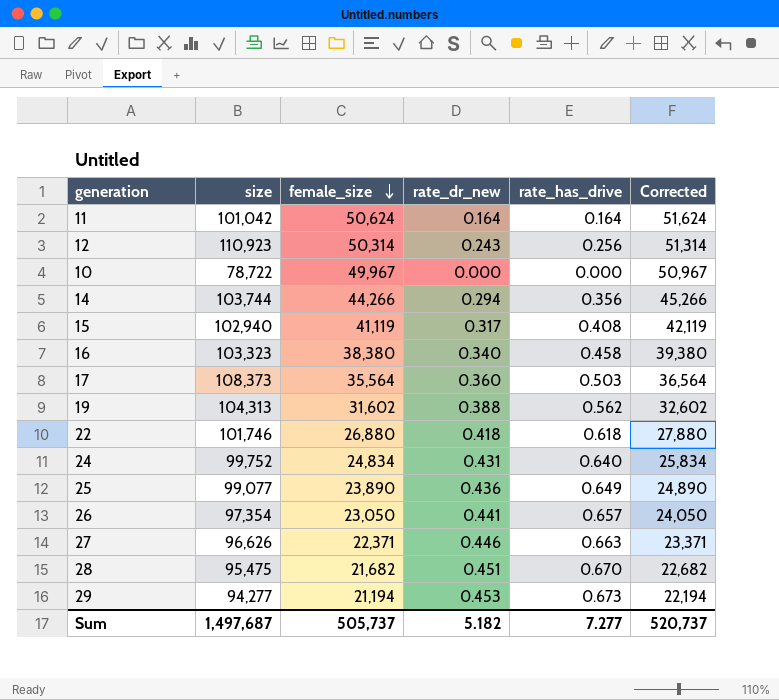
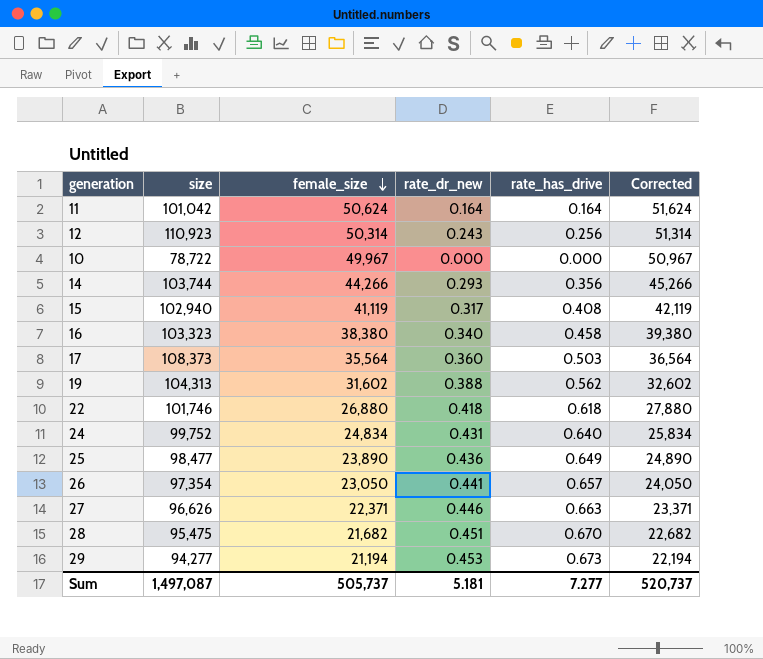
14 | rate_dr_new: 0.294 -> 0.293
25 | size: 99,077 -> 98,477
Sum | size: 1,497,687 -> 1,497,087
Sum | rate_dr_new: 5.182 -> 5.181

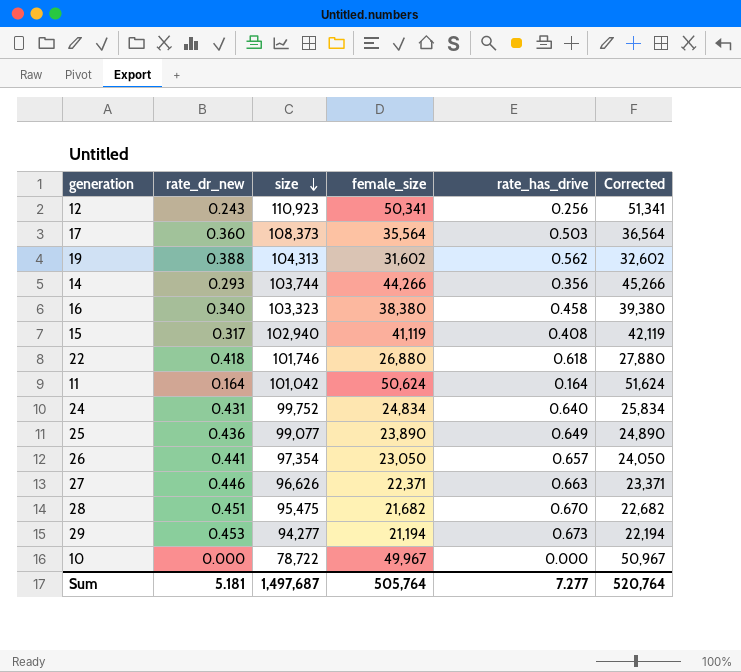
row order: female_size descending -> size descending
column rate_dr_new | position: 4 -> 2
12 | female_size: 50,314 -> 50,341
12 | Corrected: 51,314 -> 51,341
25 | size: 98,477 -> 99,077
Sum | size: 1,497,087 -> 1,497,687
Sum | female_size: 505,737 -> 505,764
Sum | Corrected: 520,737 -> 520,764

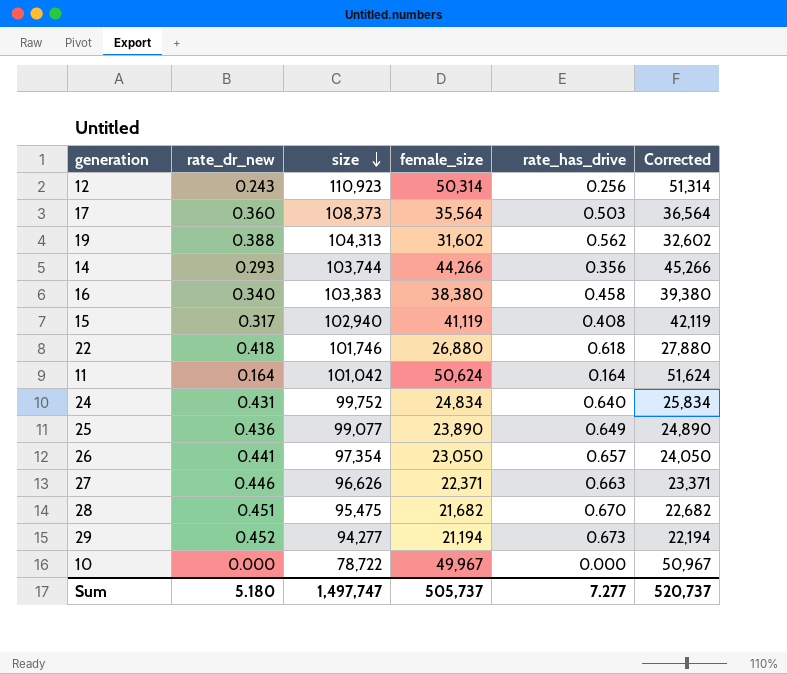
12 | female_size: 50,341 -> 50,314
12 | Corrected: 51,341 -> 51,314
16 | size: 103,323 -> 103,383
29 | rate_dr_new: 0.453 -> 0.452
Sum | rate_dr_new: 5.181 -> 5.180
Sum | size: 1,497,687 -> 1,497,747
Sum | female_size: 505,764 -> 505,737
Sum | Corrected: 520,764 -> 520,737

